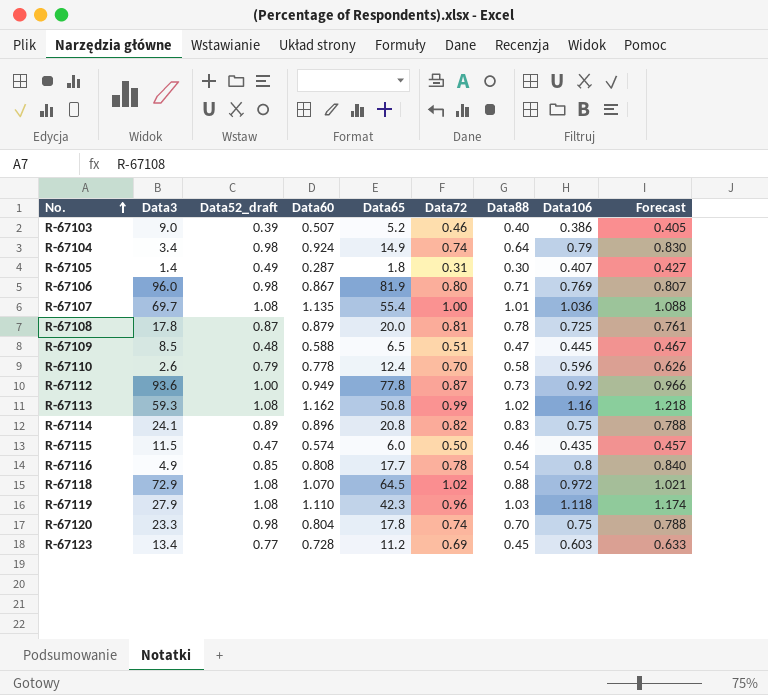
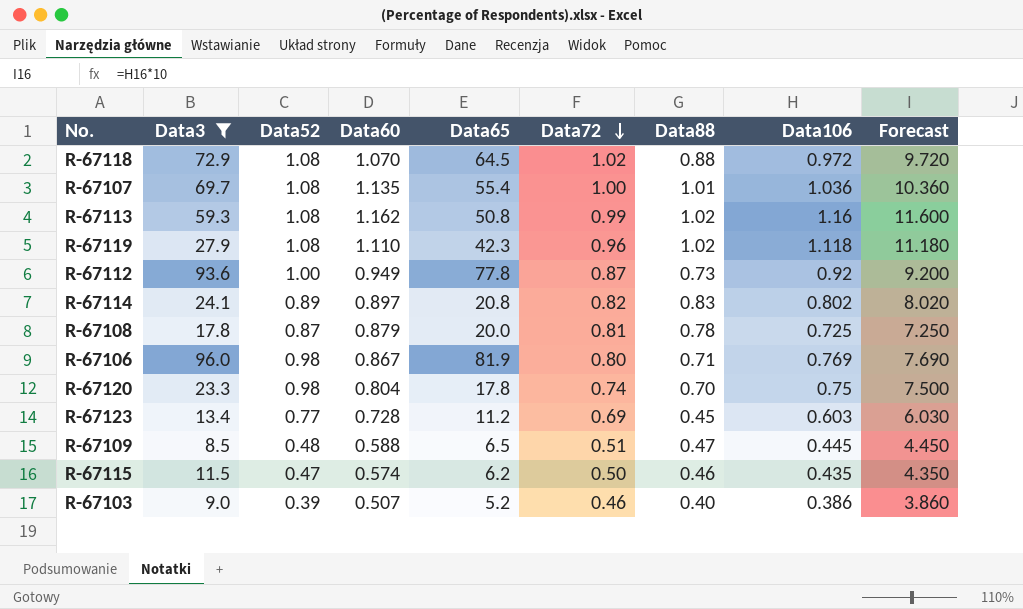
filter: none -> Data3 >= 8.5
row order: No. ascending -> Data72 descending
column name: Data52_draft -> Data52
column Forecast | formula: [Data106] * 1.05 -> [Data106] * 10
R-67119 | Data88: 1.03 -> 1.02
R-67114 | Data60: 0.896 -> 0.897
R-67114 | Data106: 0.75 -> 0.802
R-67115 | Data65: 6.0 -> 6.2

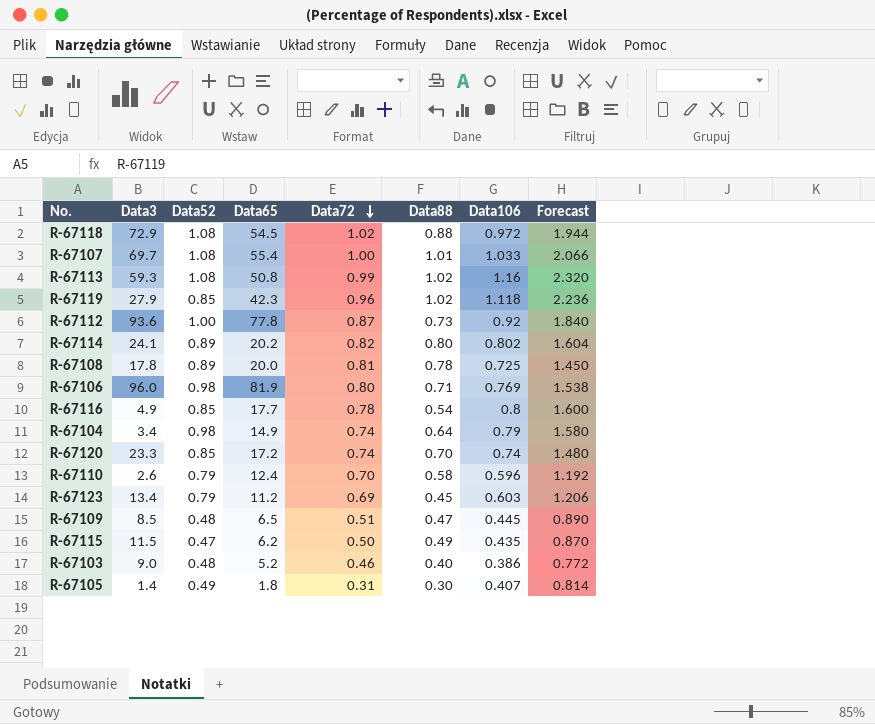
filter: Data3 >= 8.5 -> none
column Data60 | position: 4 -> none
column Forecast | formula: [Data106] * 10 -> [Data106] * 2
R-67118 | Data65: 64.5 -> 54.5
R-67107 | Data106: 1.036 -> 1.033
R-67119 | Data52: 1.08 -> 0.85
R-67114 | Data65: 20.8 -> 20.2
R-67114 | Data88: 0.83 -> 0.80
R-67108 | Data52: 0.87 -> 0.89
R-67120 | Data52: 0.98 -> 0.85
R-67120 | Data65: 17.8 -> 17.2
R-67120 | Data106: 0.75 -> 0.74
R-67123 | Data52: 0.77 -> 0.79
R-67115 | Data88: 0.46 -> 0.49
R-67103 | Data52: 0.39 -> 0.48

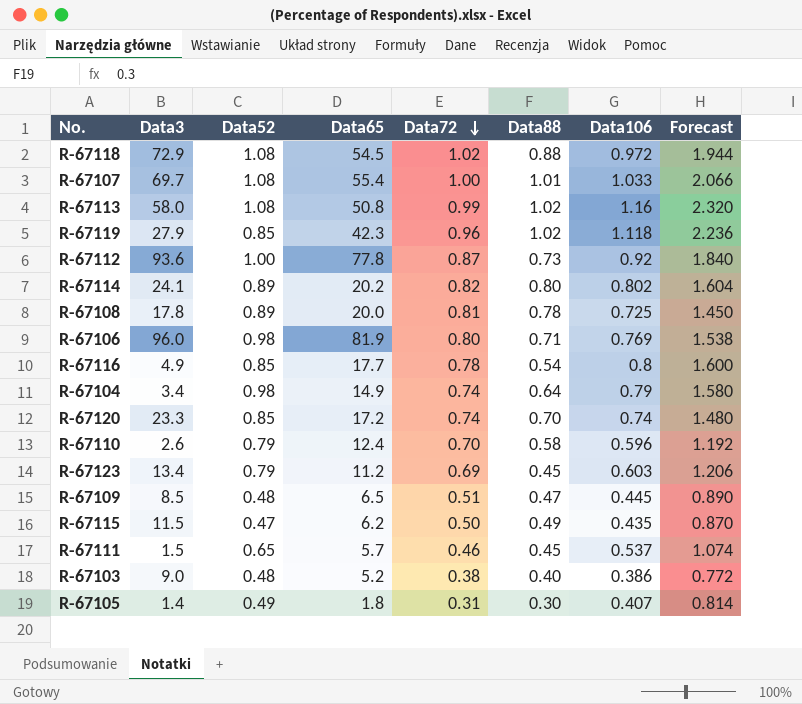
R-67113 | Data3: 59.3 -> 58.0
row R-67111: none -> 1.5 | 0.65 | 5.7 | 0.46 | 0.45 | 0.537 | 1.074
R-67103 | Data72: 0.46 -> 0.38

